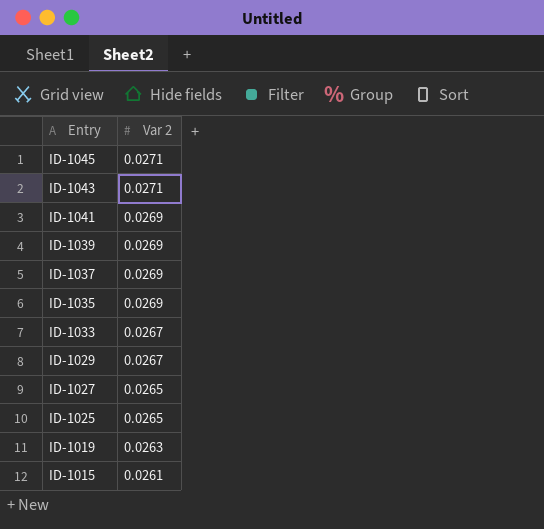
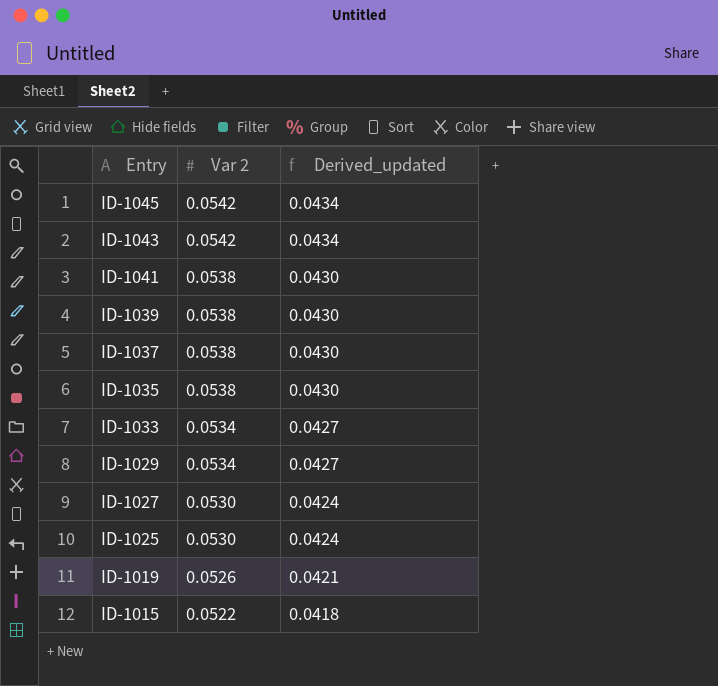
column Derived_updated | formula: none -> [Var 2] * 0.8
ID-1045 | Var 2: 0.0271 -> 0.0542
ID-1043 | Var 2: 0.0271 -> 0.0542
ID-1041 | Var 2: 0.0269 -> 0.0538
ID-1039 | Var 2: 0.0269 -> 0.0538
ID-1037 | Var 2: 0.0269 -> 0.0538
ID-1035 | Var 2: 0.0269 -> 0.0538
ID-1033 | Var 2: 0.0267 -> 0.0534
ID-1029 | Var 2: 0.0267 -> 0.0534
ID-1027 | Var 2: 0.0265 -> 0.0530
ID-1025 | Var 2: 0.0265 -> 0.0530
ID-1019 | Var 2: 0.0263 -> 0.0526
ID-1015 | Var 2: 0.0261 -> 0.0522

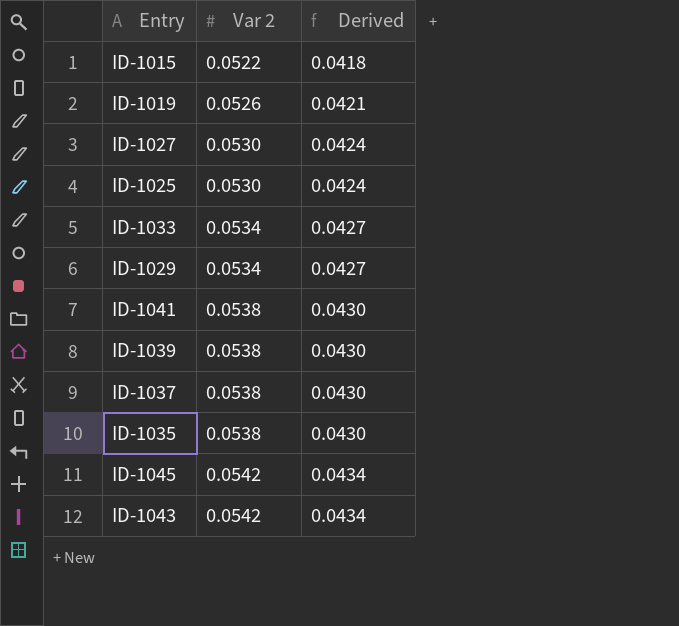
row order: Entry descending -> Var 2 ascending
column name: Derived_updated -> Derived

